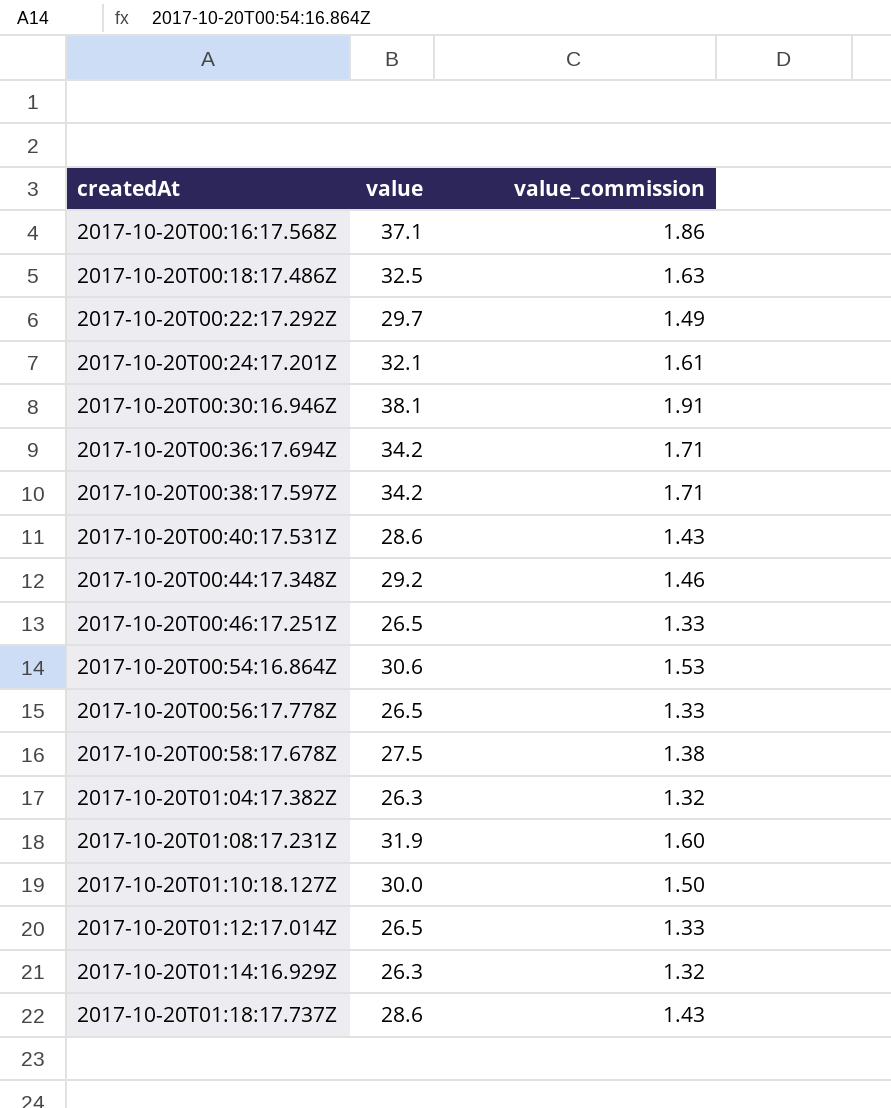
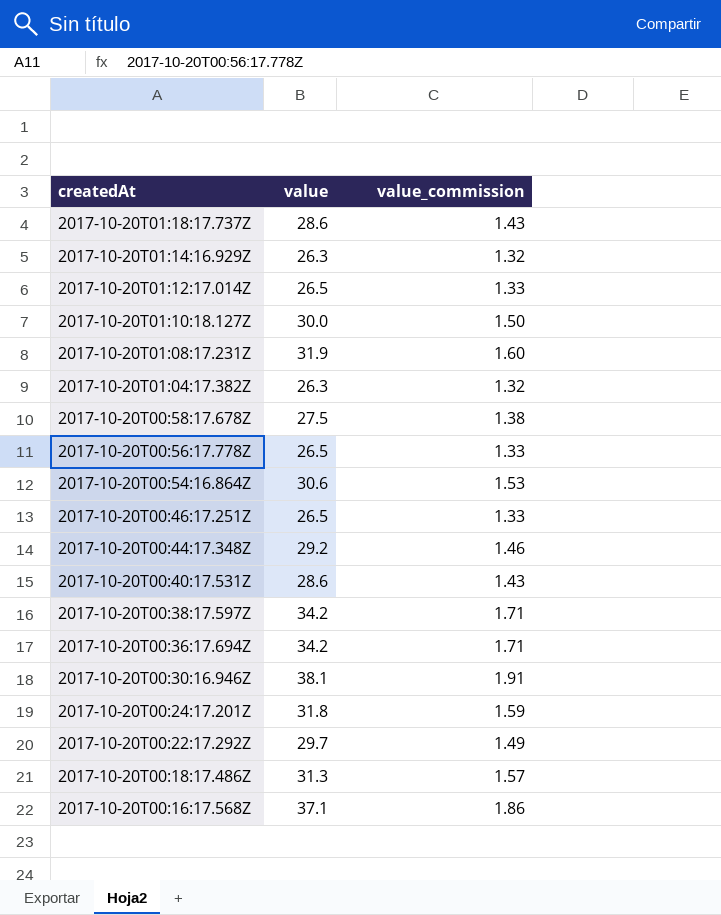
row order: createdAt ascending -> createdAt descending
2017-10-20T00:24:17.201Z | value: 32.1 -> 31.8
2017-10-20T00:24:17.201Z | value_commission: 1.61 -> 1.59
2017-10-20T00:18:17.486Z | value: 32.5 -> 31.3
2017-10-20T00:18:17.486Z | value_commission: 1.63 -> 1.57

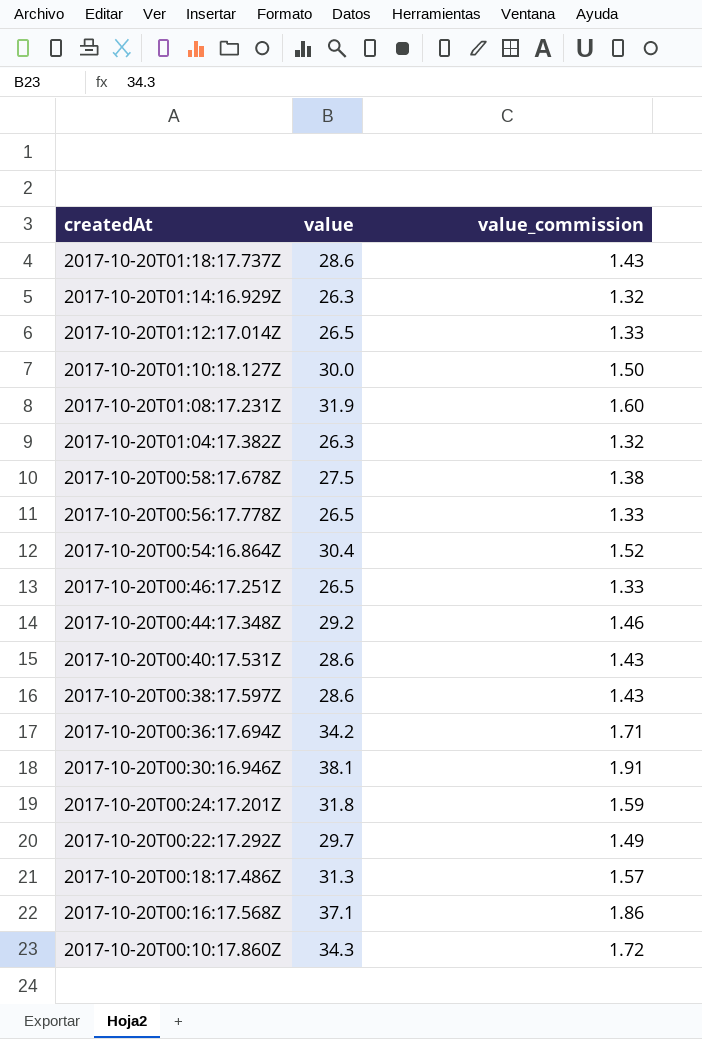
2017-10-20T00:54:16.864Z | value: 30.6 -> 30.4
2017-10-20T00:54:16.864Z | value_commission: 1.53 -> 1.52
2017-10-20T00:38:17.597Z | value: 34.2 -> 28.6
2017-10-20T00:38:17.597Z | value_commission: 1.71 -> 1.43
row 2017-10-20T00:10:17.860Z: none -> 34.3 | 1.72

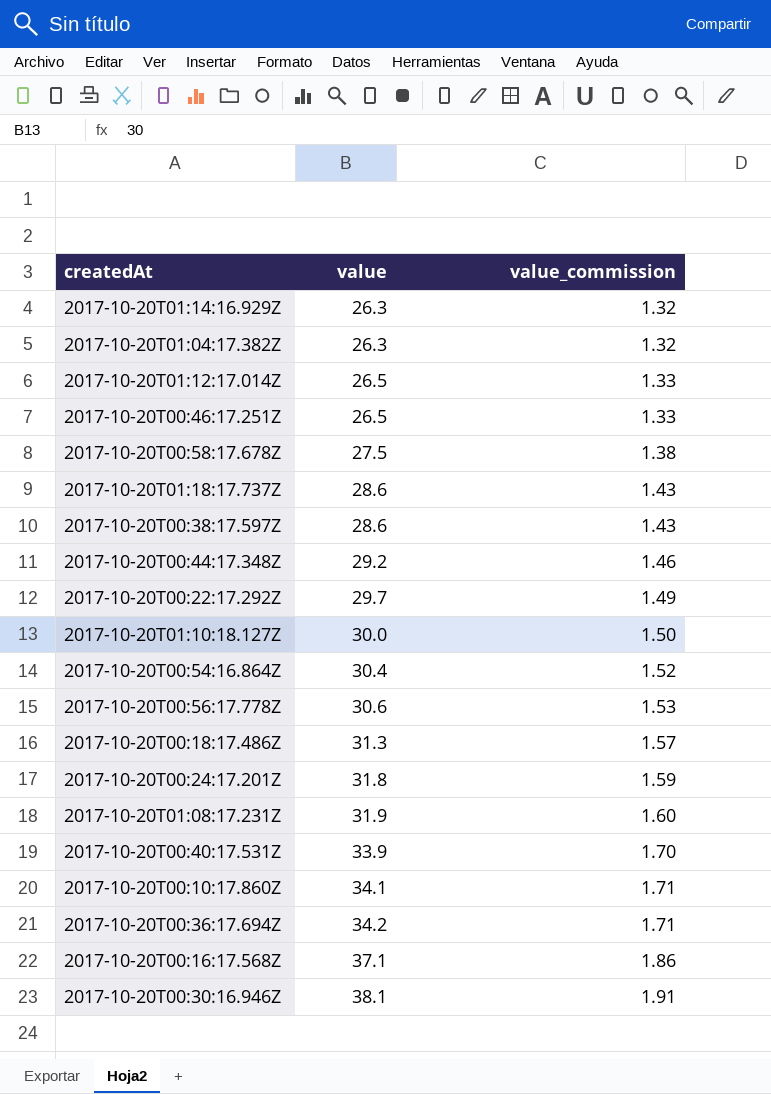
row order: createdAt descending -> value ascending
2017-10-20T00:56:17.778Z | value: 26.5 -> 30.6
2017-10-20T00:56:17.778Z | value_commission: 1.33 -> 1.53
2017-10-20T00:40:17.531Z | value: 28.6 -> 33.9
2017-10-20T00:40:17.531Z | value_commission: 1.43 -> 1.70
2017-10-20T00:10:17.860Z | value: 34.3 -> 34.1
2017-10-20T00:10:17.860Z | value_commission: 1.72 -> 1.71

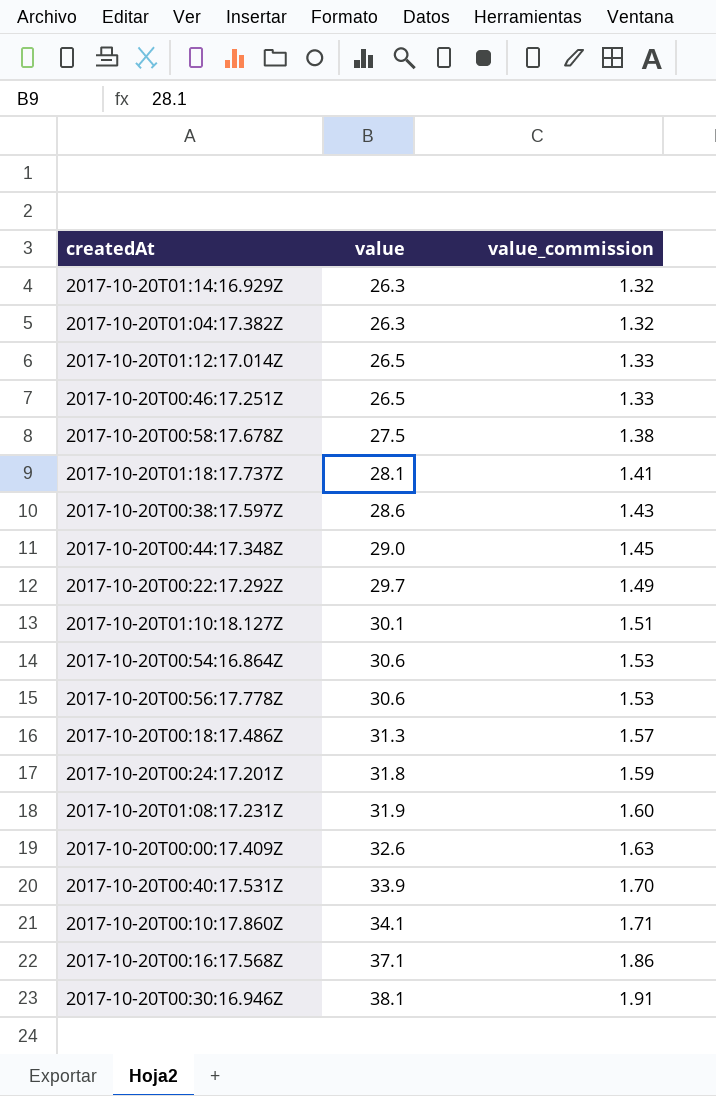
row 2017-10-20T00:36:17.694Z: 34.2 | 1.71 -> none
2017-10-20T01:18:17.737Z | value: 28.6 -> 28.1
2017-10-20T01:18:17.737Z | value_commission: 1.43 -> 1.41
2017-10-20T00:44:17.348Z | value: 29.2 -> 29.0
2017-10-20T00:44:17.348Z | value_commission: 1.46 -> 1.45
2017-10-20T01:10:18.127Z | value: 30.0 -> 30.1
2017-10-20T01:10:18.127Z | value_commission: 1.50 -> 1.51
2017-10-20T00:54:16.864Z | value: 30.4 -> 30.6
2017-10-20T00:54:16.864Z | value_commission: 1.52 -> 1.53
row 2017-10-20T00:00:17.409Z: none -> 32.6 | 1.63

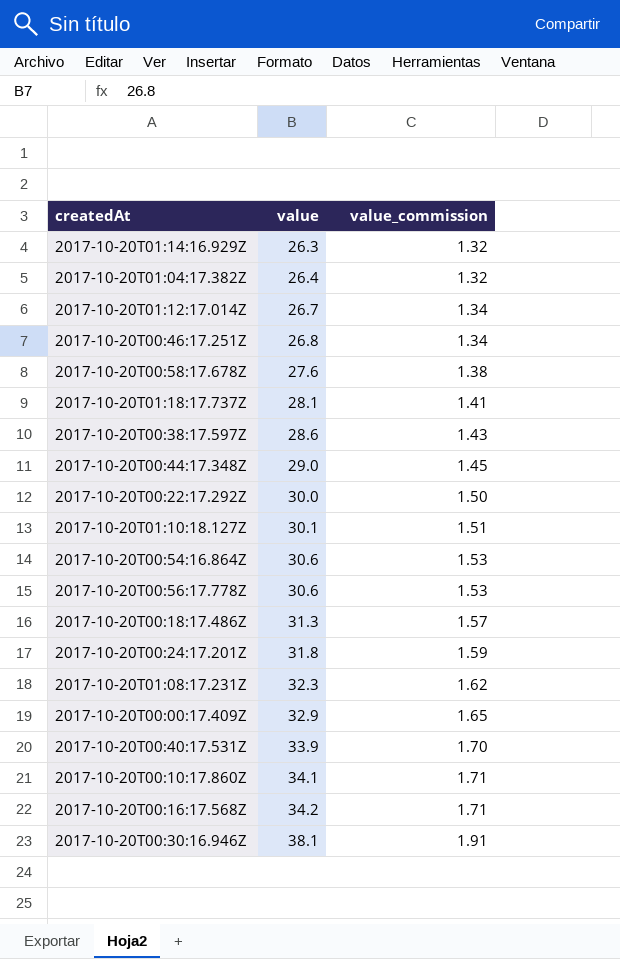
2017-10-20T01:04:17.382Z | value: 26.3 -> 26.4
2017-10-20T01:12:17.014Z | value: 26.5 -> 26.7
2017-10-20T01:12:17.014Z | value_commission: 1.33 -> 1.34
2017-10-20T00:46:17.251Z | value: 26.5 -> 26.8
2017-10-20T00:46:17.251Z | value_commission: 1.33 -> 1.34
2017-10-20T00:58:17.678Z | value: 27.5 -> 27.6
2017-10-20T00:22:17.292Z | value: 29.7 -> 30.0
2017-10-20T00:22:17.292Z | value_commission: 1.49 -> 1.50
2017-10-20T01:08:17.231Z | value: 31.9 -> 32.3
2017-10-20T01:08:17.231Z | value_commission: 1.60 -> 1.62
2017-10-20T00:00:17.409Z | value: 32.6 -> 32.9
2017-10-20T00:00:17.409Z | value_commission: 1.63 -> 1.65
2017-10-20T00:16:17.568Z | value: 37.1 -> 34.2
2017-10-20T00:16:17.568Z | value_commission: 1.86 -> 1.71

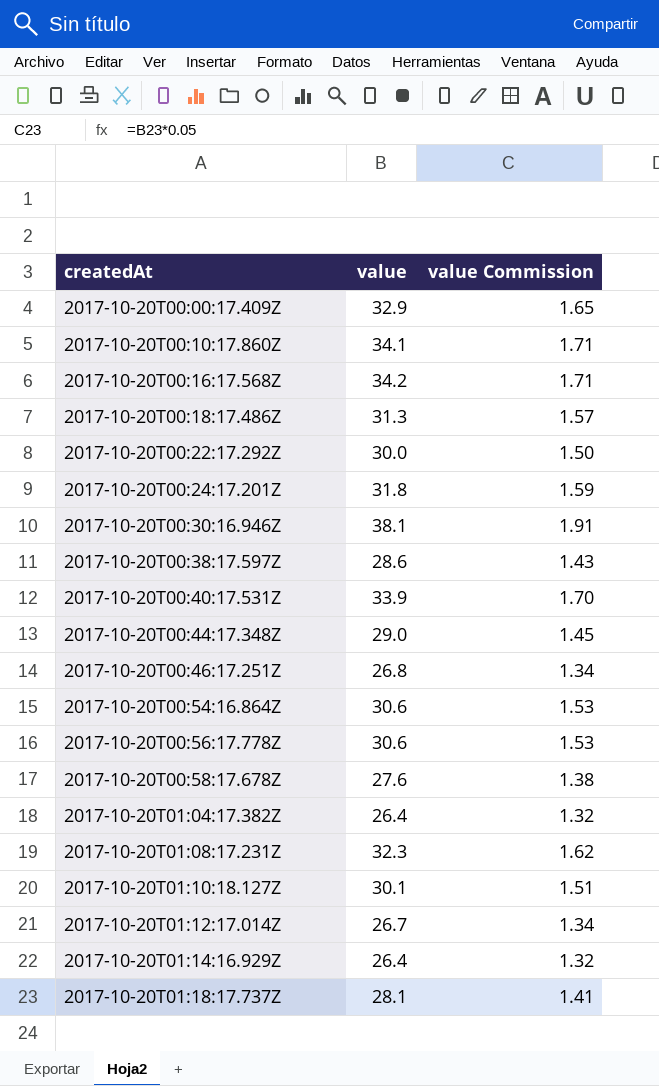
row order: value ascending -> createdAt ascending
column name: value_commission -> value Commission
2017-10-20T01:14:16.929Z | value: 26.3 -> 26.4

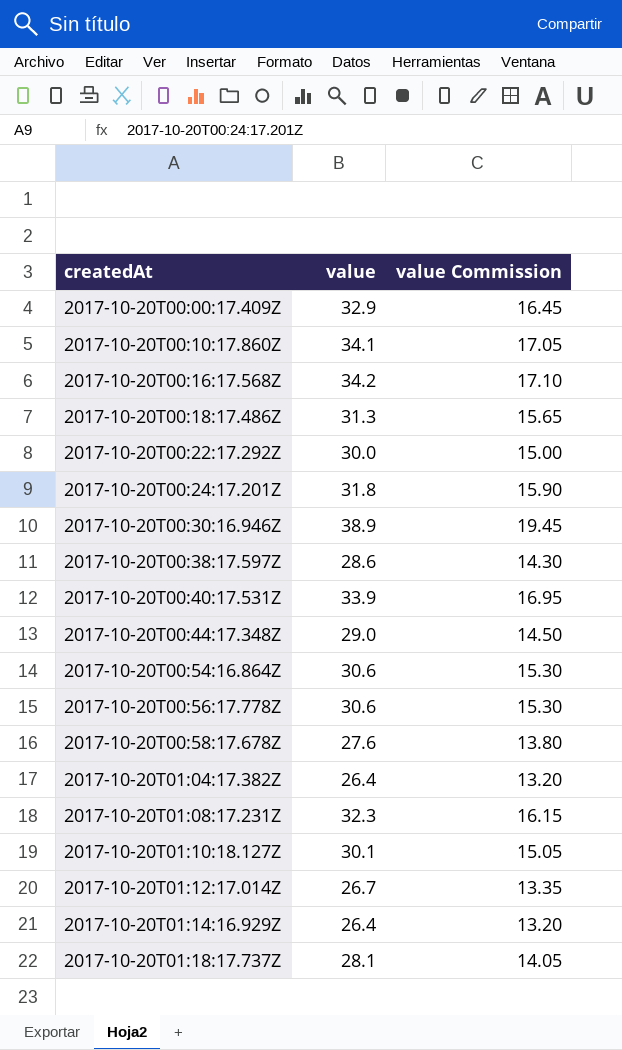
column value Commission | formula: [value] * 0.05 -> [value] * 0.5
row 2017-10-20T00:46:17.251Z: 26.8 | 1.34 -> none
2017-10-20T00:30:16.946Z | value: 38.1 -> 38.9

